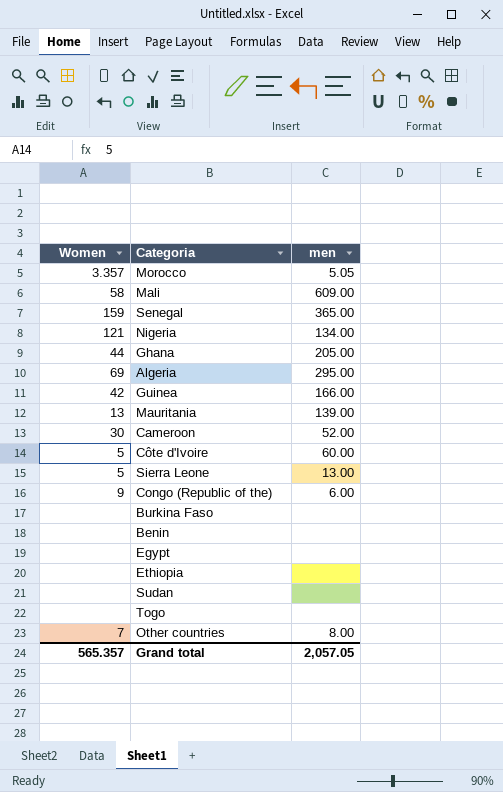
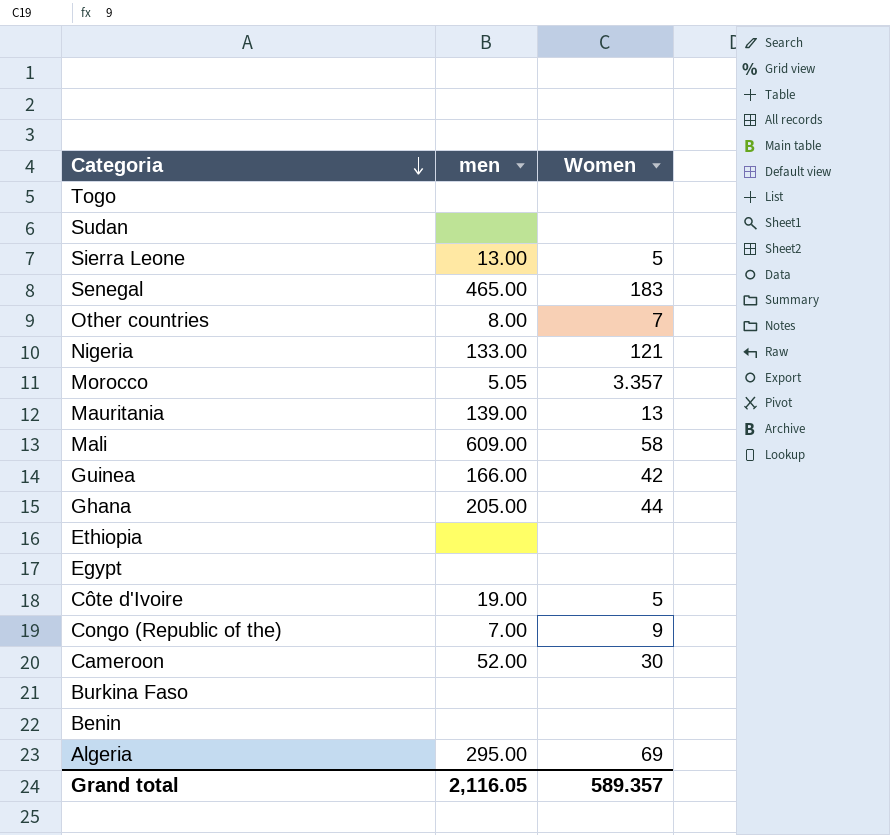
row order: none -> Categoria descending
column Women | position: 1 -> 3
Senegal | men: 365.00 -> 465.00
Senegal | Women: 159 -> 183
Nigeria | men: 134.00 -> 133.00
Côte d'Ivoire | men: 60.00 -> 19.00
Congo (Republic of the) | men: 6.00 -> 7.00
Grand total | men: 2,057.05 -> 2,116.05
Grand total | Women: 565.357 -> 589.357

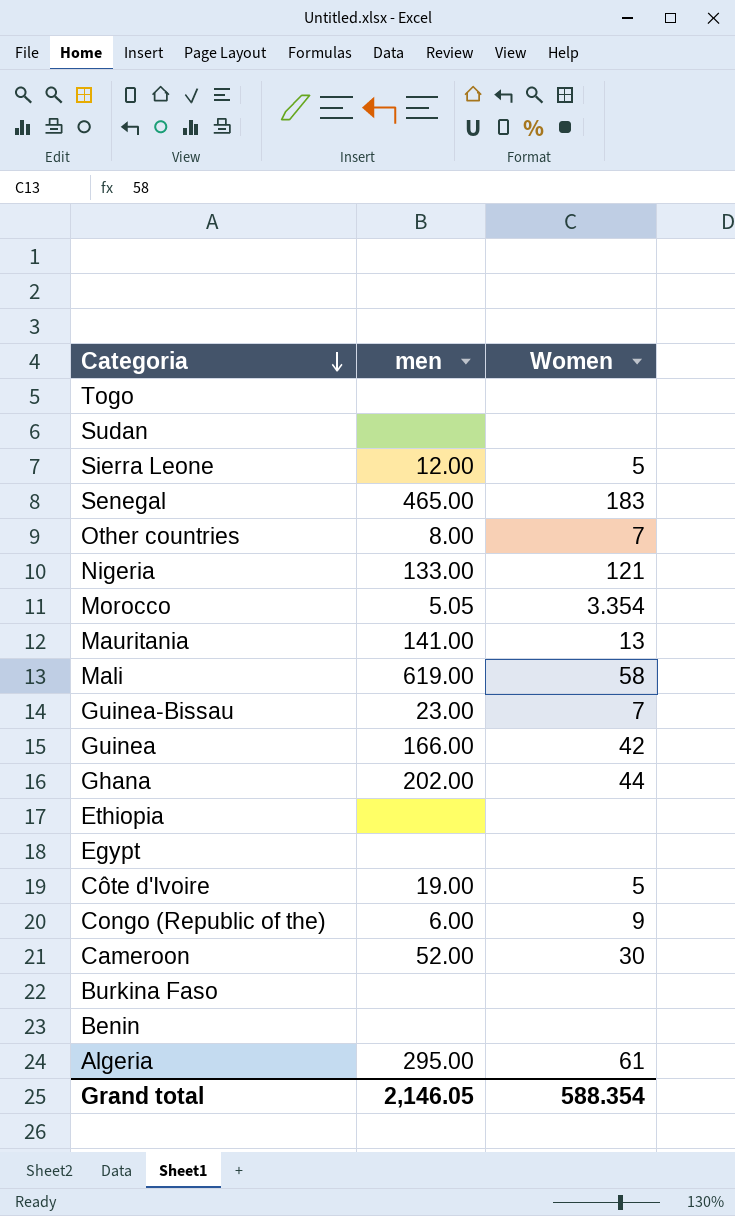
Sierra Leone | men: 13.00 -> 12.00
Morocco | Women: 3.357 -> 3.354
Mauritania | men: 139.00 -> 141.00
Mali | men: 609.00 -> 619.00
row Guinea-Bissau: none -> 23.00 | 7
Ghana | men: 205.00 -> 202.00
Congo (Republic of the) | men: 7.00 -> 6.00
Algeria | Women: 69 -> 61
Grand total | men: 2,116.05 -> 2,146.05
Grand total | Women: 589.357 -> 588.354

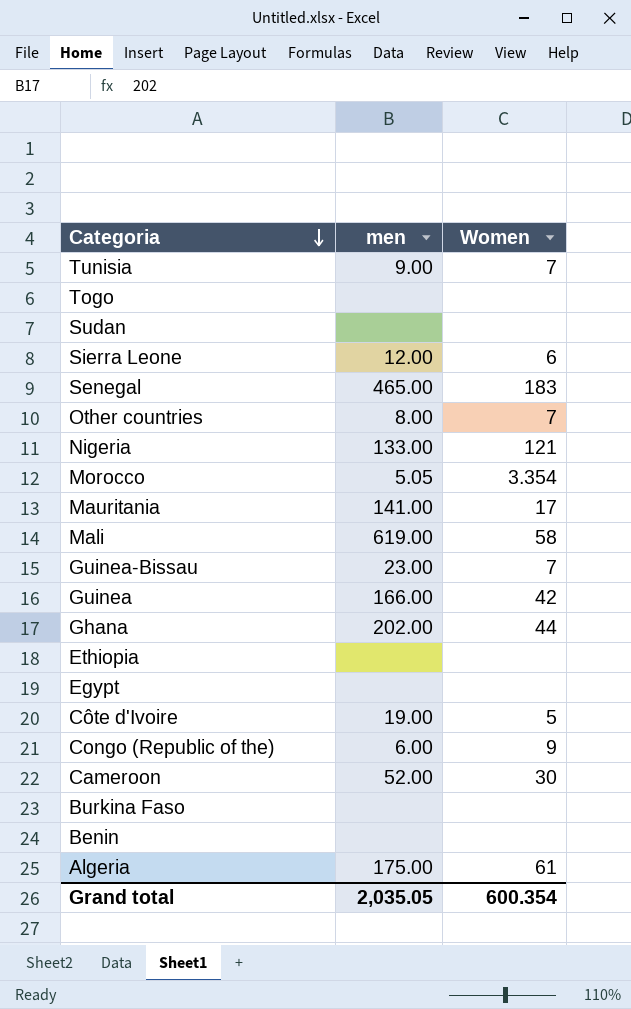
row Tunisia: none -> 9.00 | 7
Sierra Leone | Women: 5 -> 6
Mauritania | Women: 13 -> 17
Algeria | men: 295.00 -> 175.00
Grand total | men: 2,146.05 -> 2,035.05
Grand total | Women: 588.354 -> 600.354

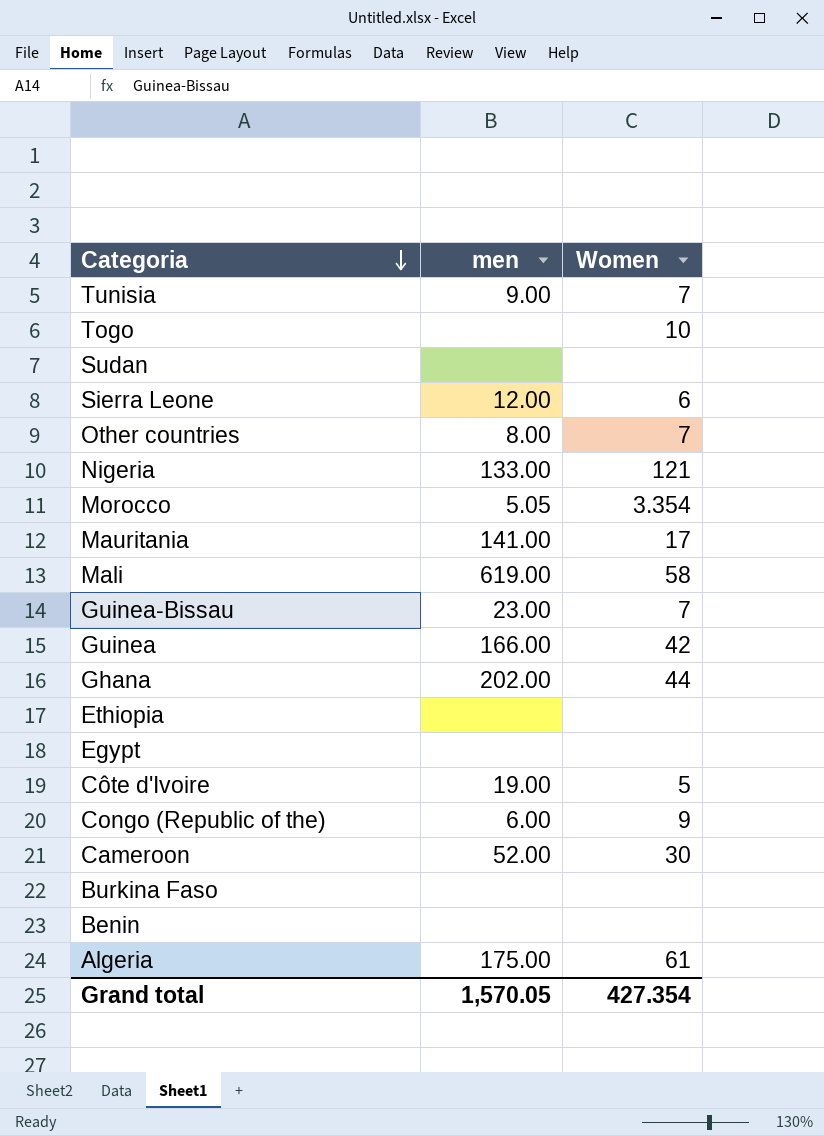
row Senegal: 465.00 | 183 -> none
Togo | Women: none -> 10
Grand total | men: 2,035.05 -> 1,570.05
Grand total | Women: 600.354 -> 427.354

